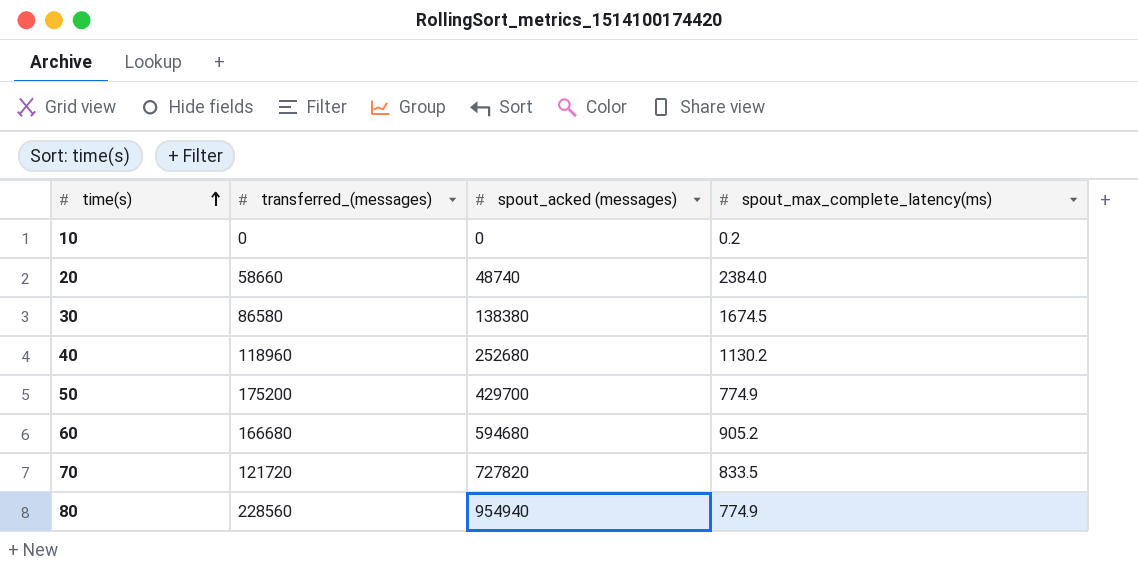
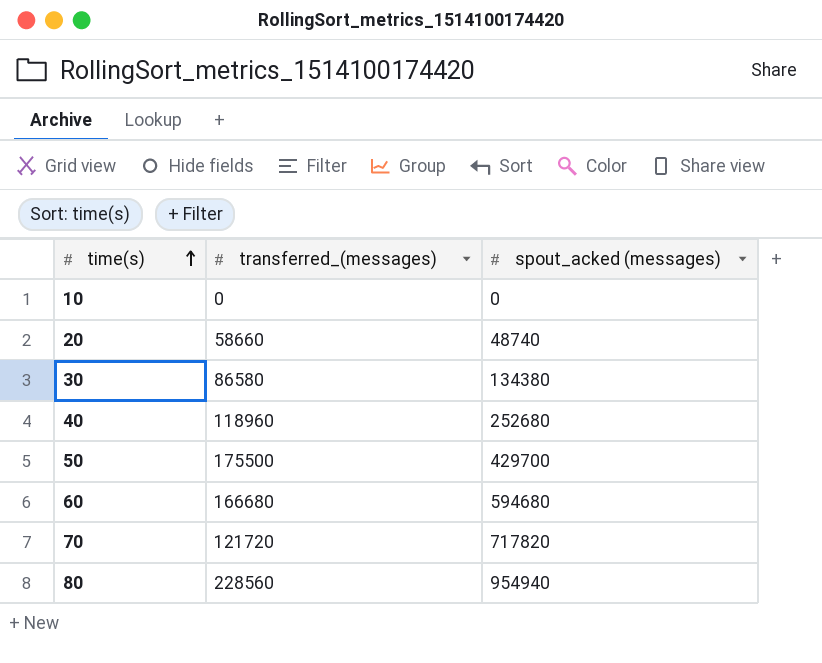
column spout_max_complete_latency(ms) | position: 4 -> none
30 | spout_acked (messages): 138380 -> 134380
50 | transferred_(messages): 175200 -> 175500
70 | spout_acked (messages): 727820 -> 717820

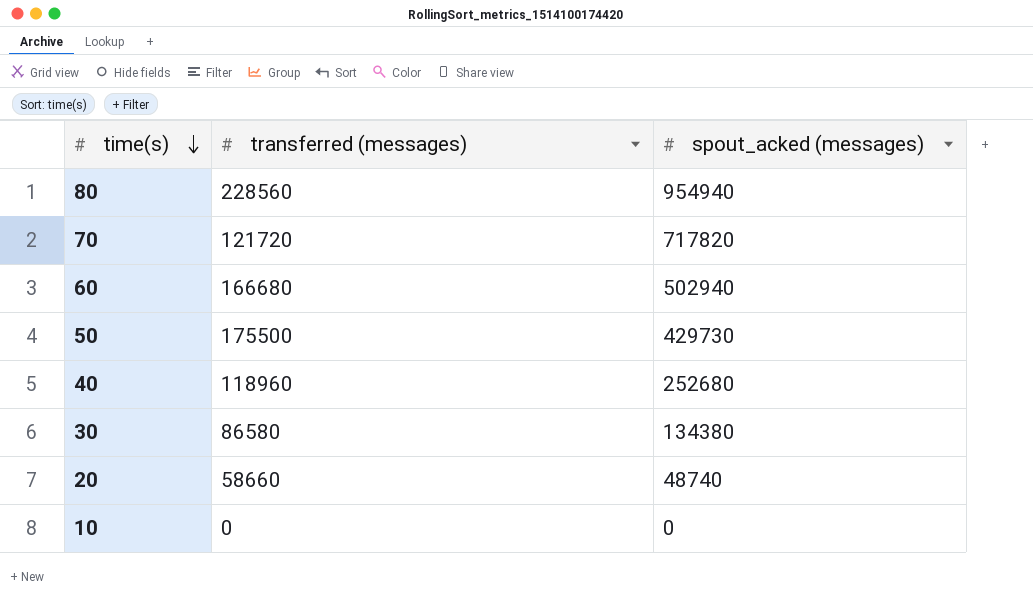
row order: time(s) ascending -> time(s) descending
column name: transferred_(messages) -> transferred (messages)
60 | spout_acked (messages): 594680 -> 502940
50 | spout_acked (messages): 429700 -> 429730

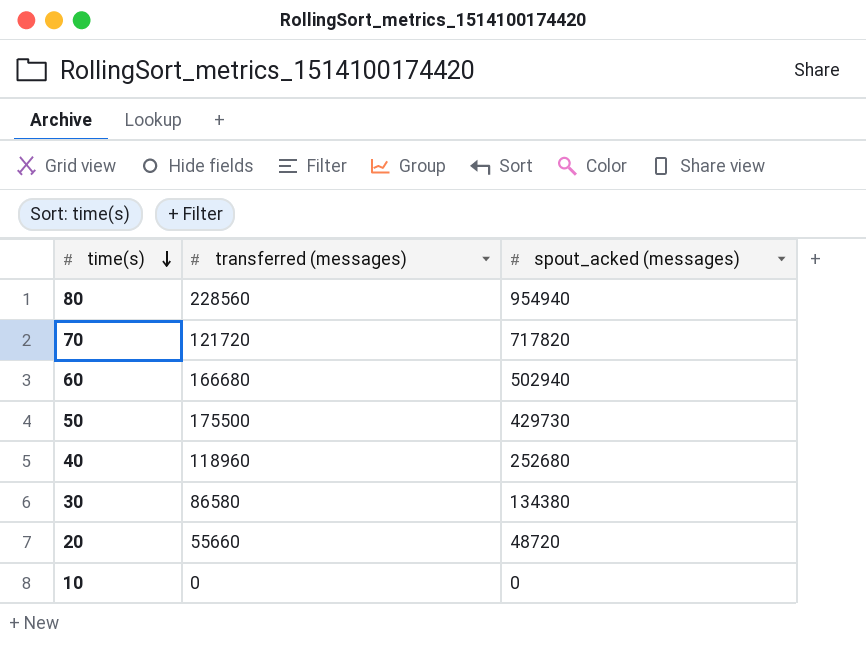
20 | transferred (messages): 58660 -> 55660
20 | spout_acked (messages): 48740 -> 48720

